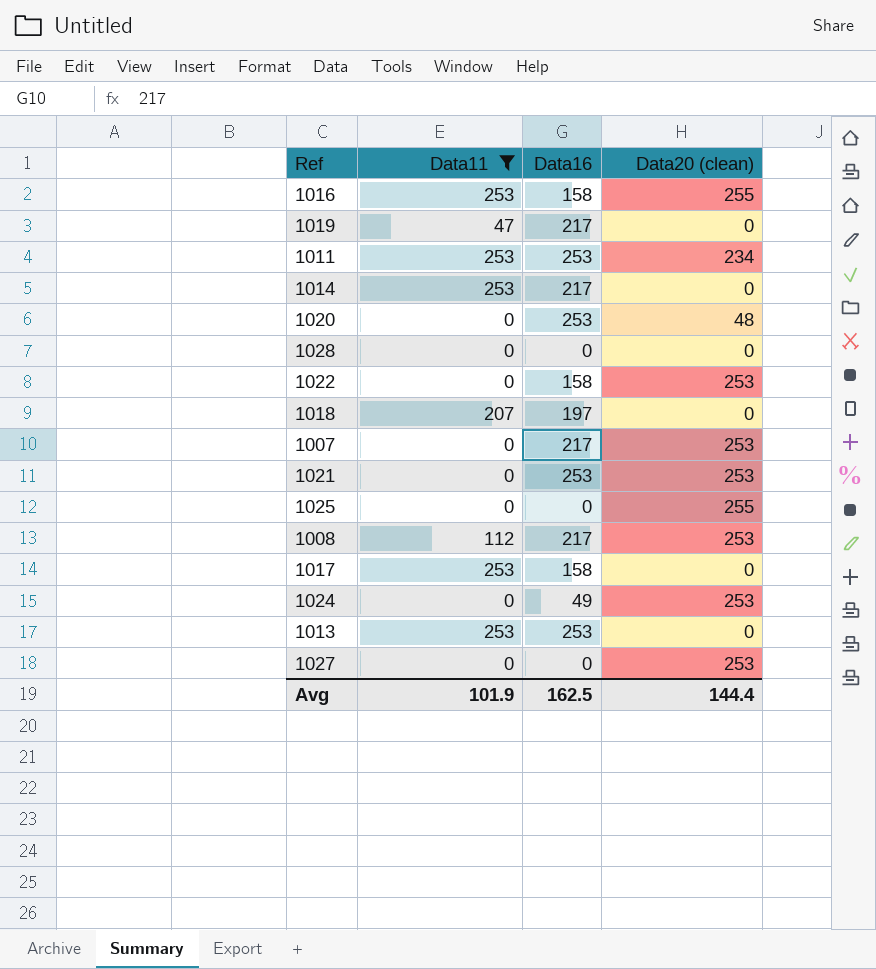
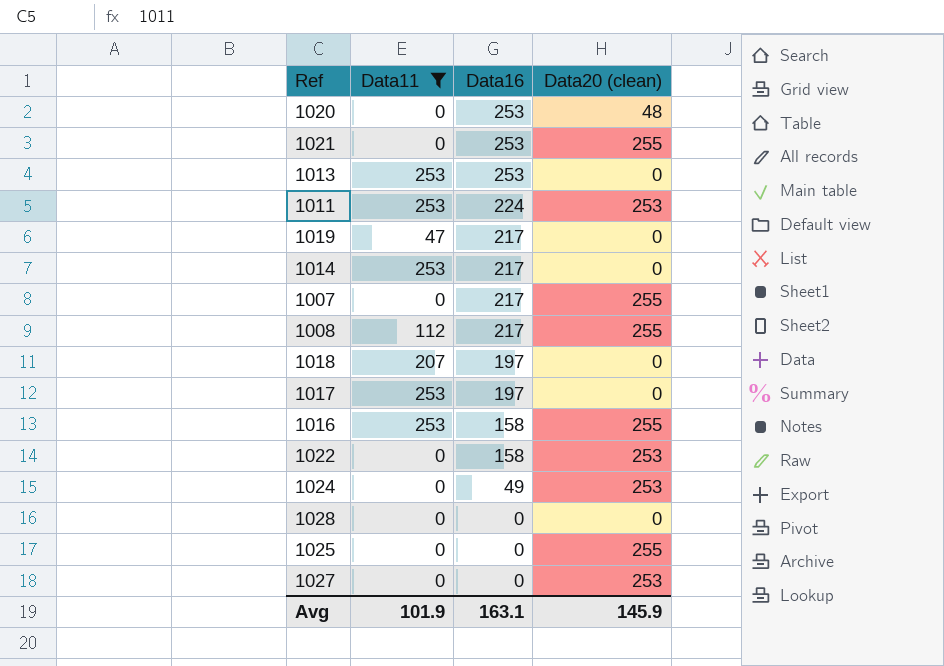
row order: none -> Data16 descending
1021 | Data20 (clean): 253 -> 255
1011 | Data16: 253 -> 224
1011 | Data20 (clean): 234 -> 253
1007 | Data20 (clean): 253 -> 255
1008 | Data20 (clean): 253 -> 255
1017 | Data16: 158 -> 197
Avg | Data16: 162.5 -> 163.1
Avg | Data20 (clean): 144.4 -> 145.9

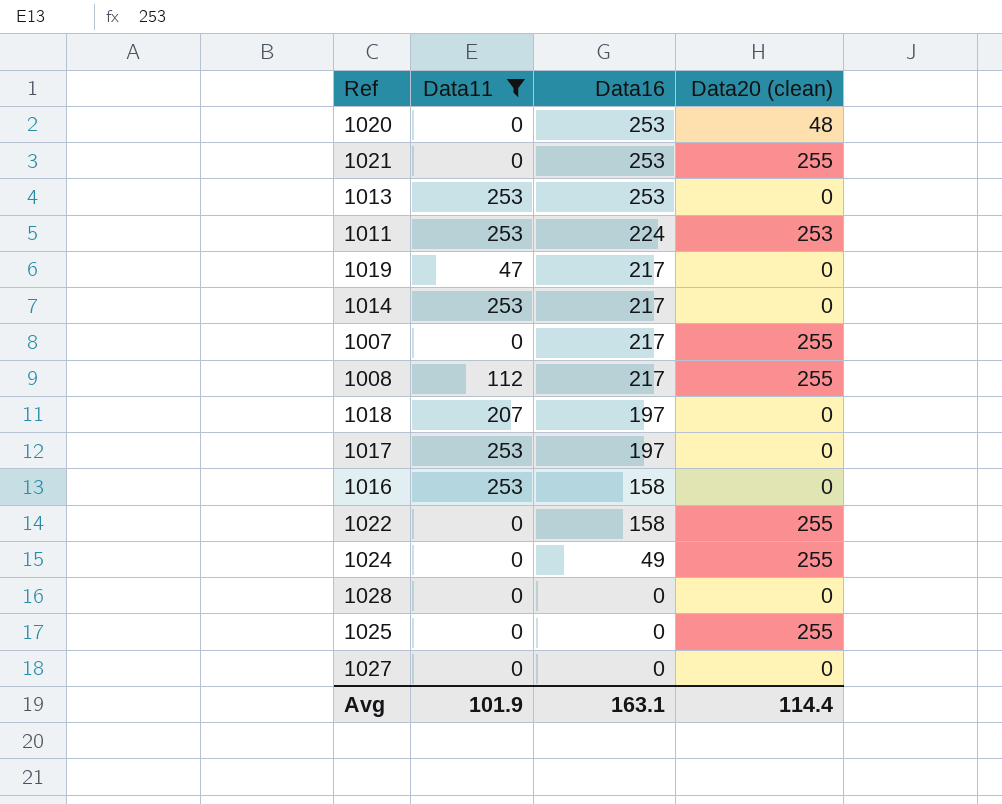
1016 | Data20 (clean): 255 -> 0
1022 | Data20 (clean): 253 -> 255
1024 | Data20 (clean): 253 -> 255
1027 | Data20 (clean): 253 -> 0
Avg | Data20 (clean): 145.9 -> 114.4

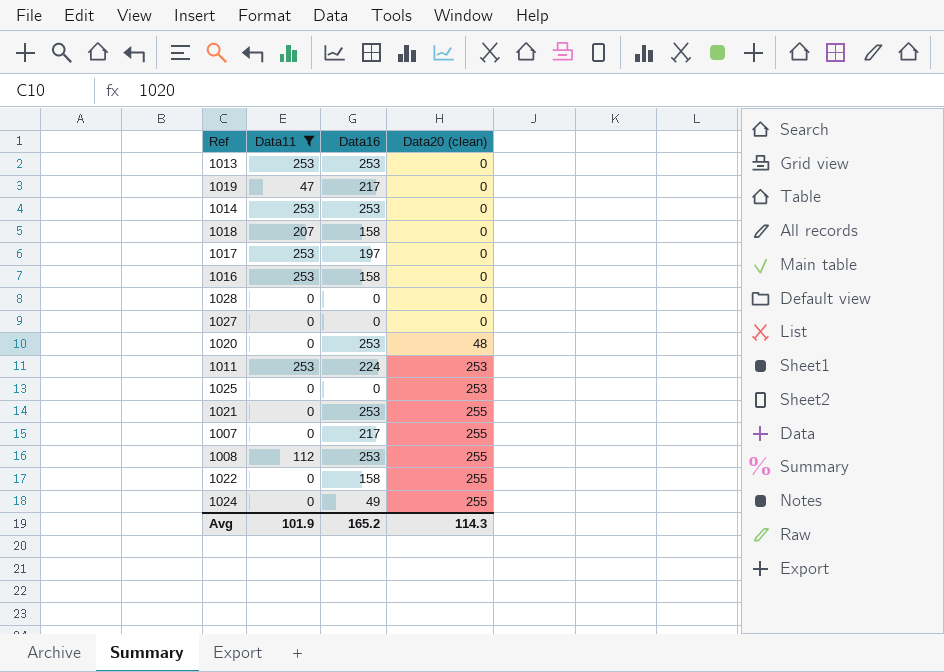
row order: Data16 descending -> Data20 (clean) ascending
1014 | Data16: 217 -> 253
1018 | Data16: 197 -> 158
1025 | Data20 (clean): 255 -> 253
1008 | Data16: 217 -> 253
Avg | Data16: 163.1 -> 165.2
Avg | Data20 (clean): 114.4 -> 114.3

